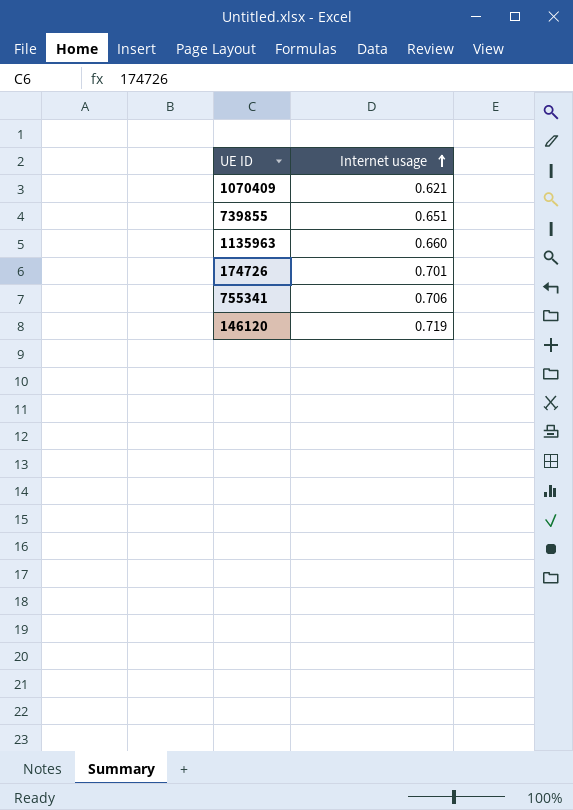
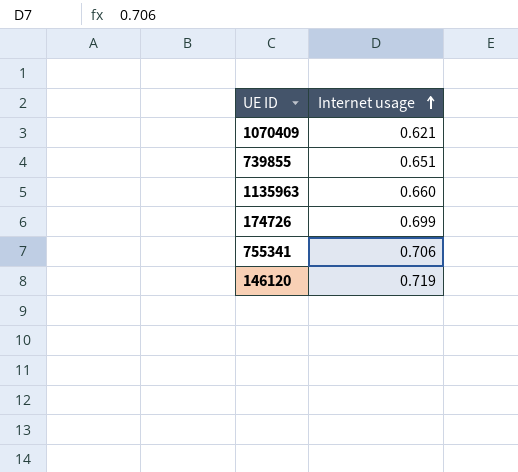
174726 | Internet usage: 0.701 -> 0.699

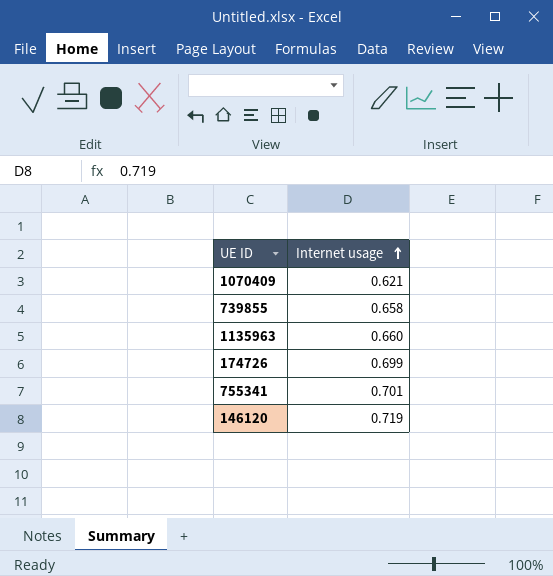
739855 | Internet usage: 0.651 -> 0.658
755341 | Internet usage: 0.706 -> 0.701

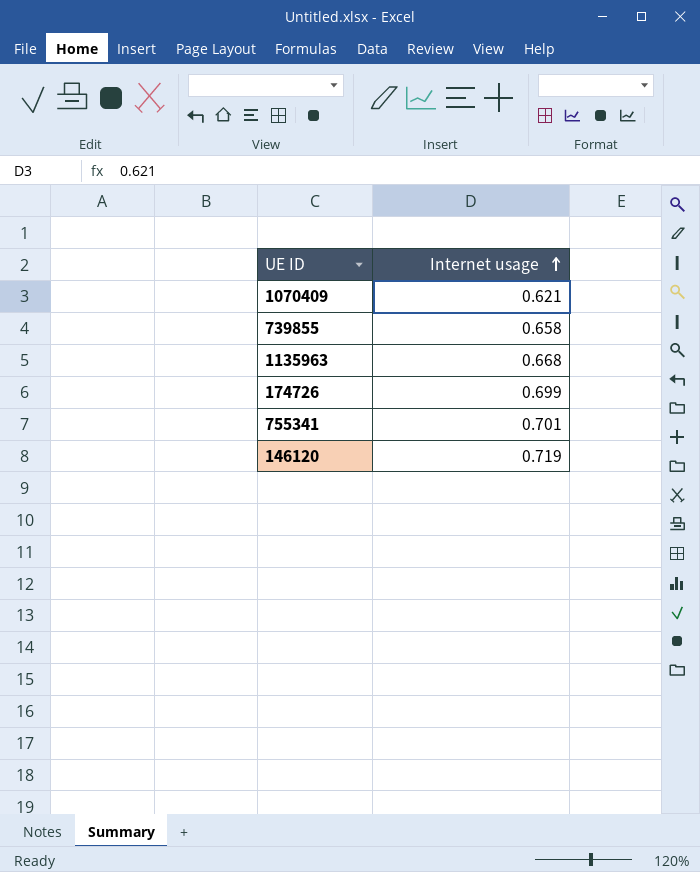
1135963 | Internet usage: 0.660 -> 0.668

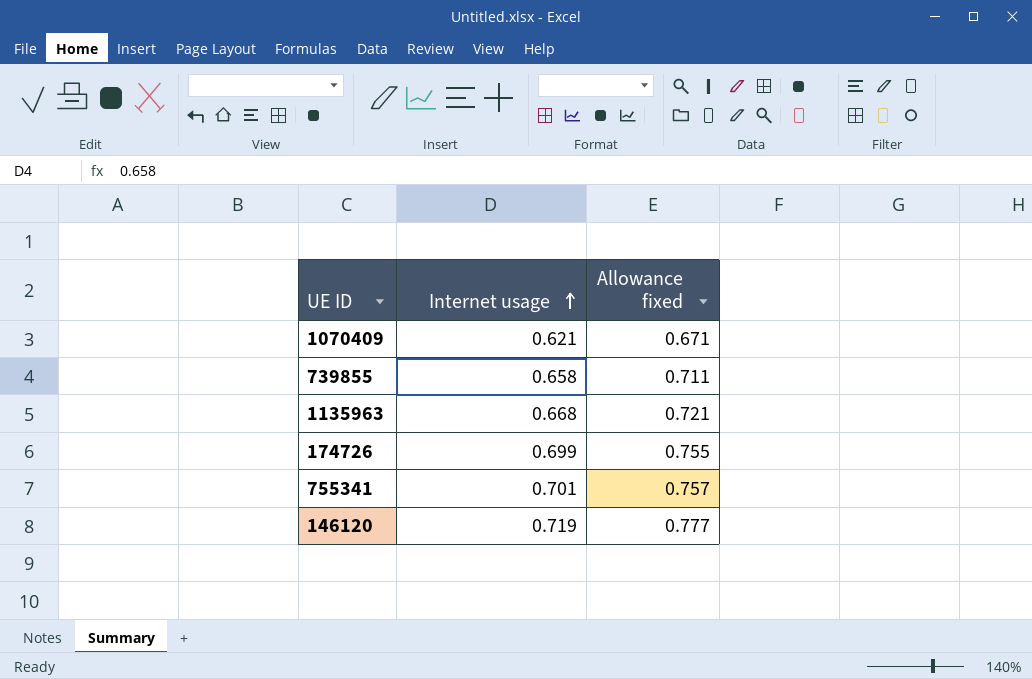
column Allowance fixed | formula: none -> [Internet usage] * 1.08

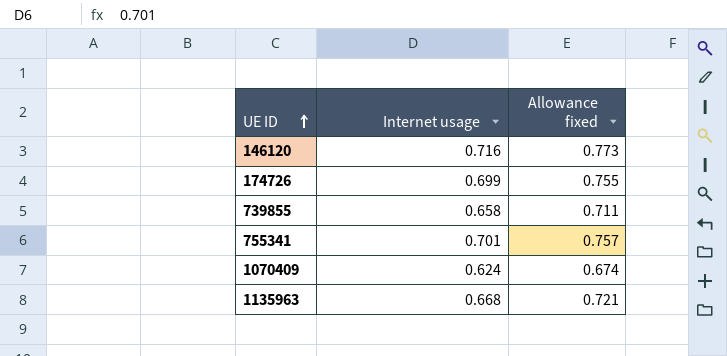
row order: Internet usage ascending -> UE ID ascending
146120 | Internet usage: 0.719 -> 0.716
146120 | Allowance fixed: 0.777 -> 0.773
1070409 | Internet usage: 0.621 -> 0.624
1070409 | Allowance fixed: 0.671 -> 0.674

